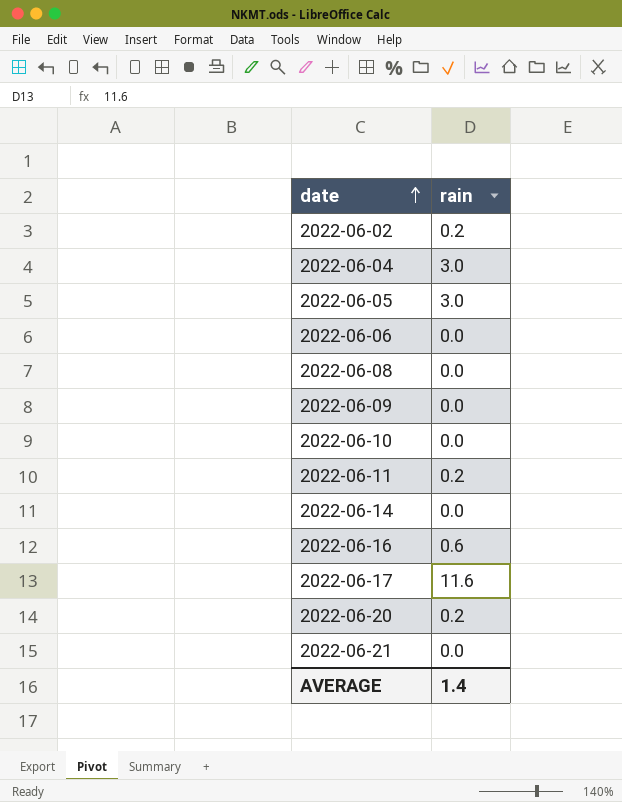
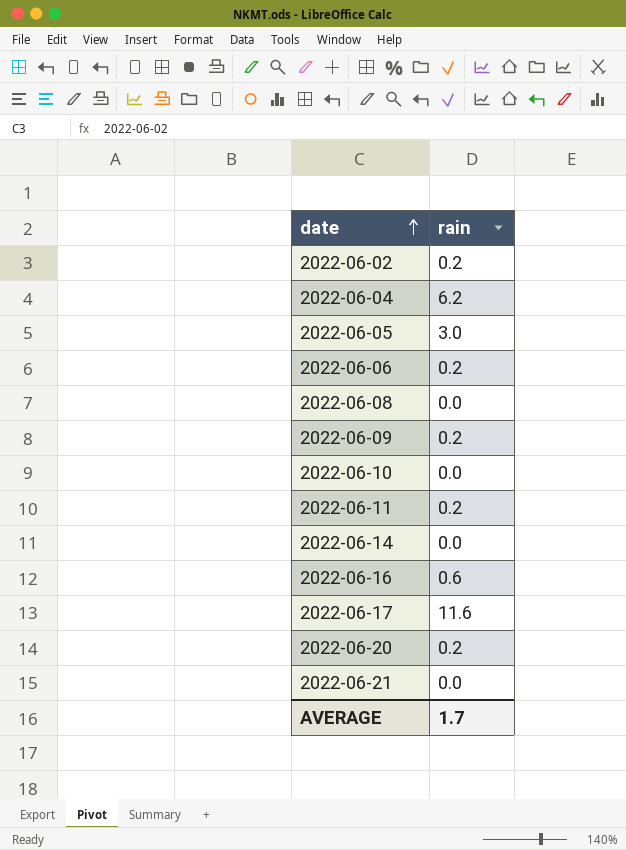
2022-06-04 | rain: 3.0 -> 6.2
2022-06-06 | rain: 0.0 -> 0.2
2022-06-09 | rain: 0.0 -> 0.2
AVERAGE | rain: 1.4 -> 1.7

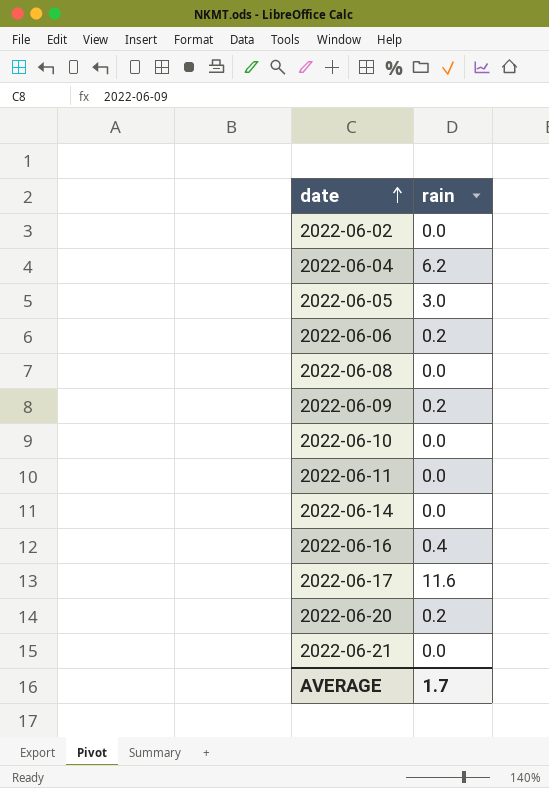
2022-06-02 | rain: 0.2 -> 0.0
2022-06-11 | rain: 0.2 -> 0.0
2022-06-16 | rain: 0.6 -> 0.4

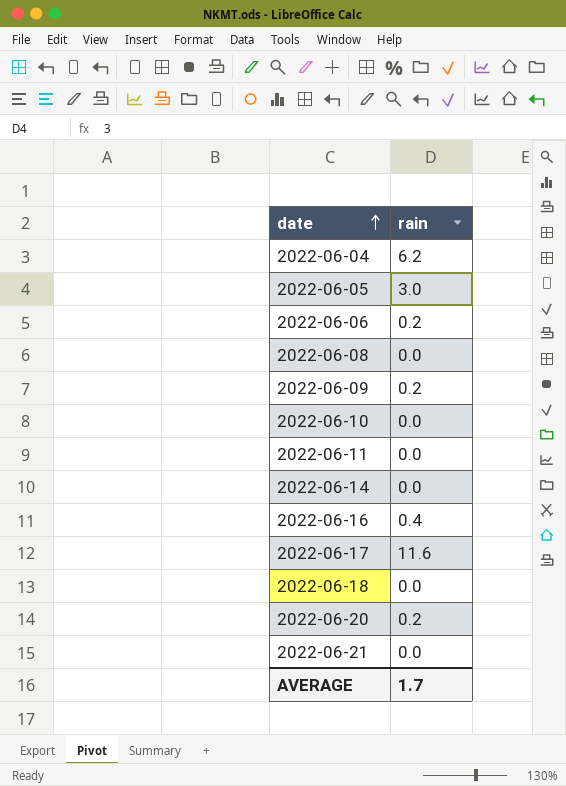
row 2022-06-02: 0.0 -> none
row 2022-06-18: none -> 0.0

